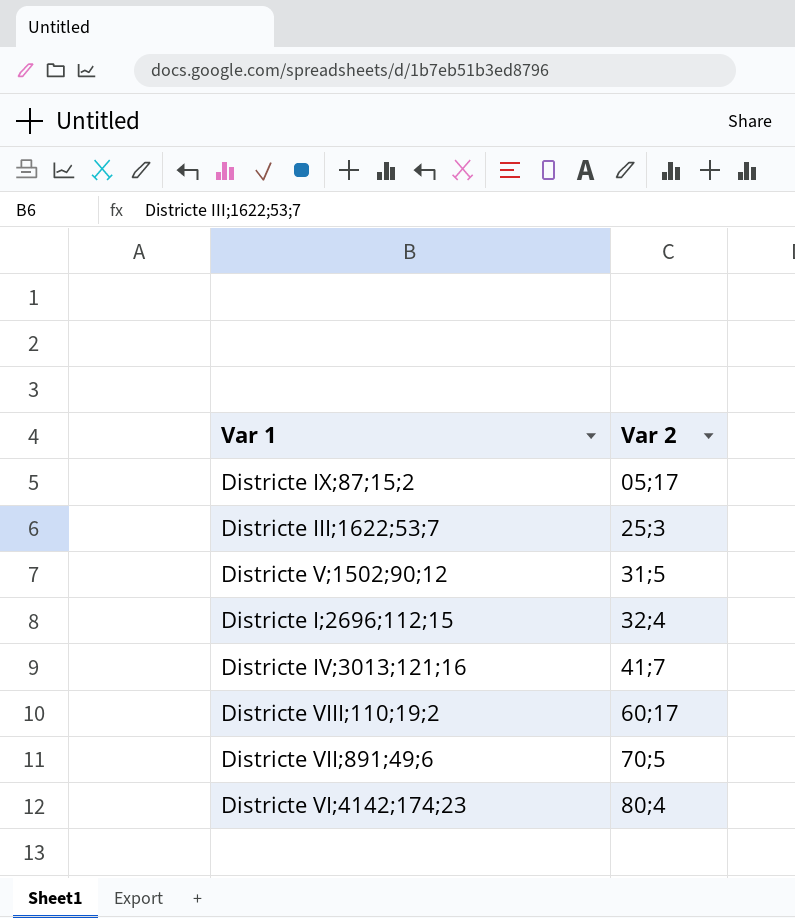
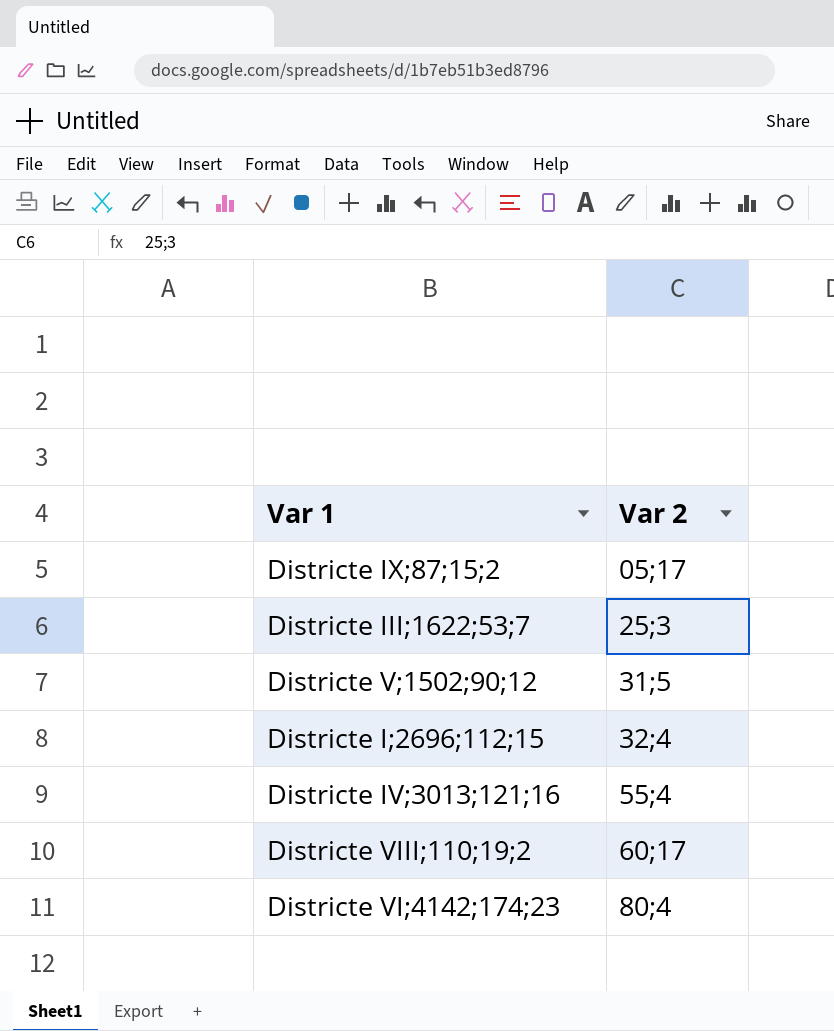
row Districte VII;891;49;6: 70;5 -> none
Districte IV;3013;121;16 | Var 2: 41;7 -> 55;4

